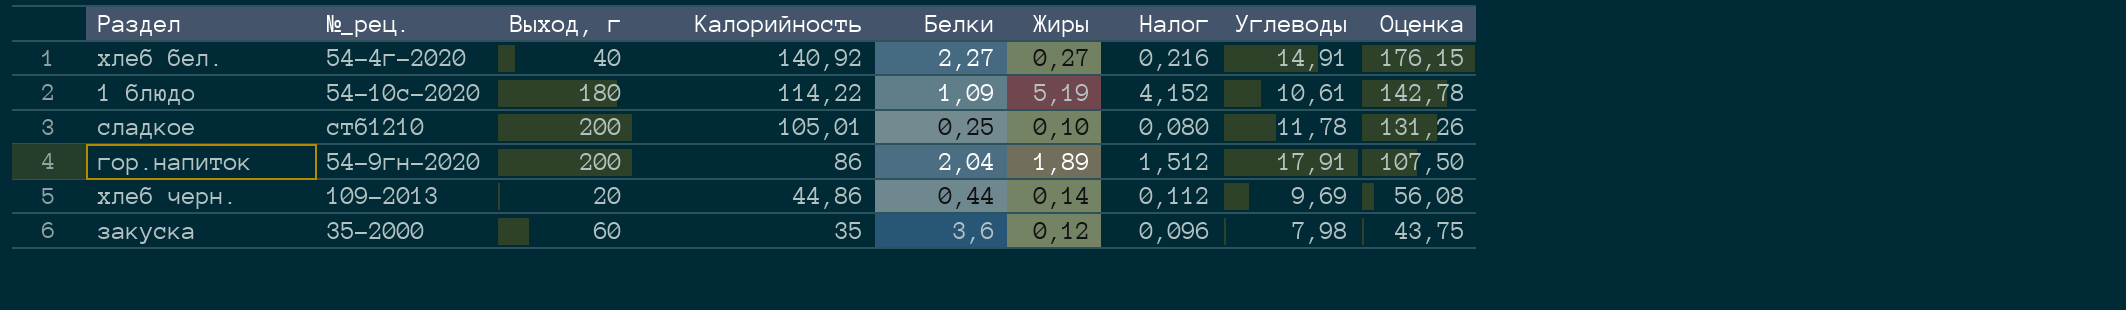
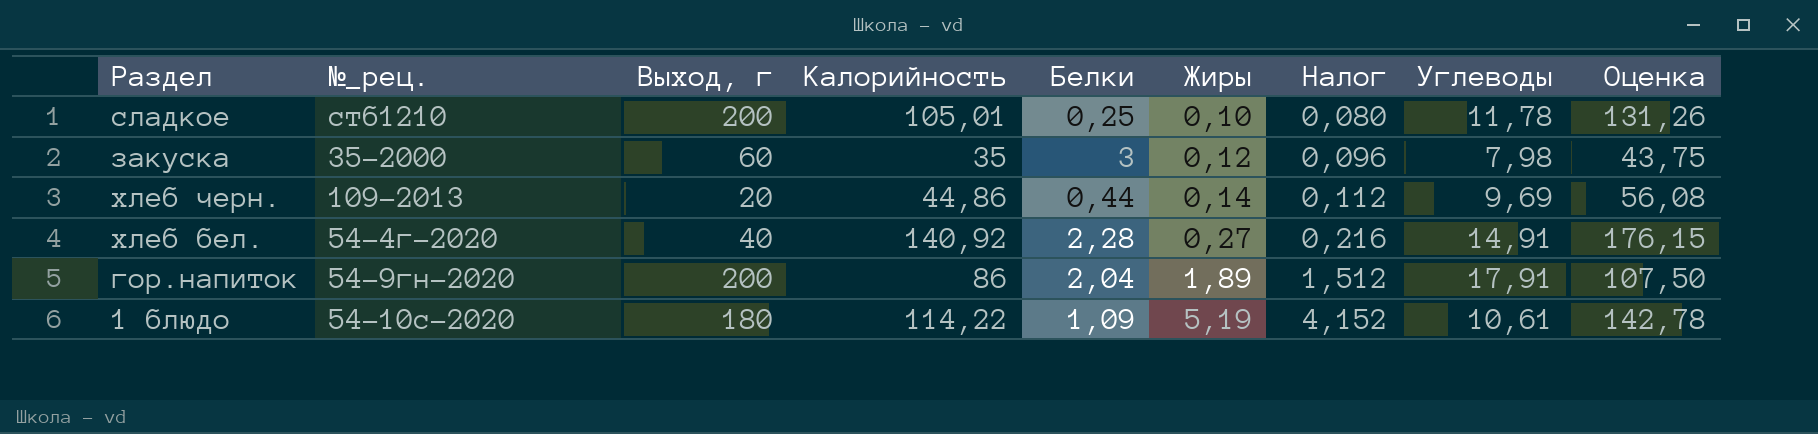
row order: Калорийность descending -> Жиры ascending
закуска | Белки: 3,6 -> 3
хлеб бел. | Белки: 2,27 -> 2,28

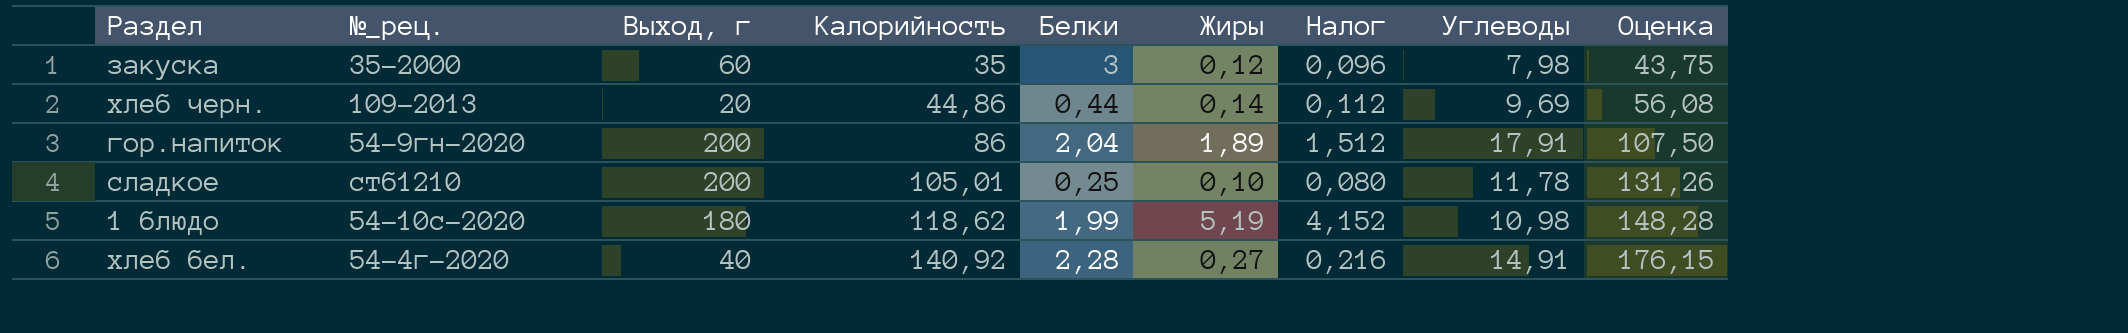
row order: Жиры ascending -> Калорийность ascending
1 блюдо | Калорийность: 114,22 -> 118,62
1 блюдо | Белки: 1,09 -> 1,99
1 блюдо | Углеводы: 10,61 -> 10,98
1 блюдо | Оценка: 142,78 -> 148,28

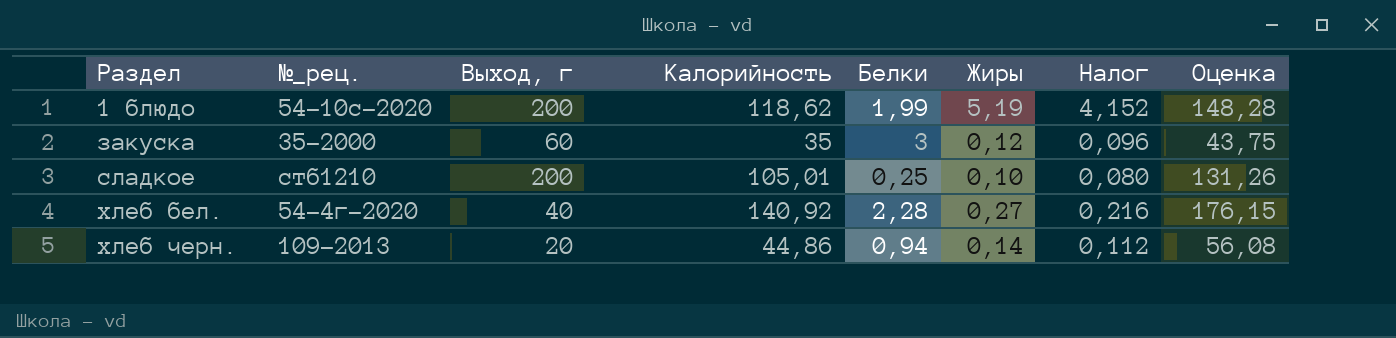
row order: Калорийность ascending -> Раздел ascending
column Углеводы | position: 8 -> none
row гор.напиток: 54-9гн-2020 | 200 | 86 | 2,04 | 1,89 | 1,512 | 17,91 | 107,50 -> none
1 блюдо | Выход, г: 180 -> 200
хлеб черн. | Белки: 0,44 -> 0,94

